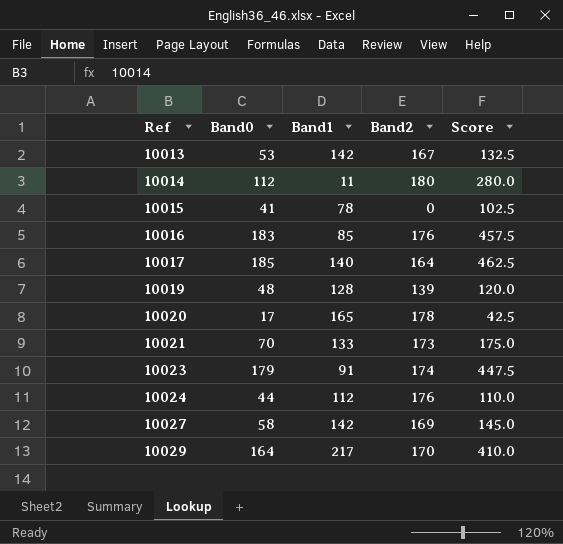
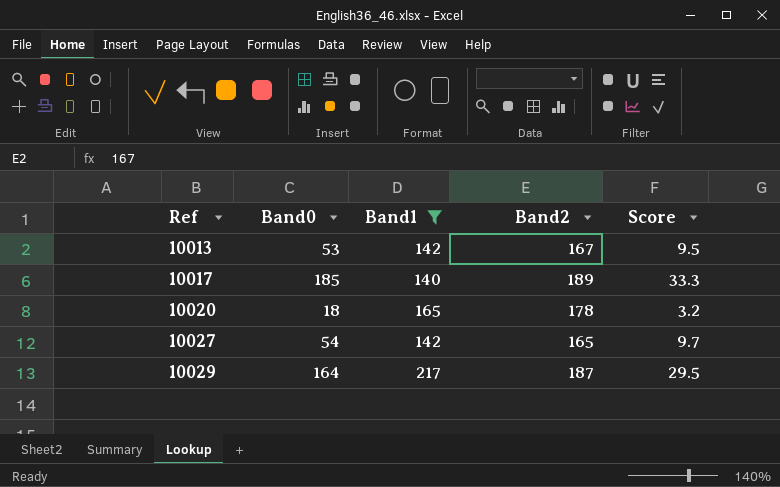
filter: none -> Band1 >= 140
column Score | formula: [Band0] * 2.5 -> [Band0] * 0.18
10017 | Band2: 164 -> 189
10020 | Band0: 17 -> 18
10027 | Band0: 58 -> 54
10027 | Band2: 169 -> 165
10029 | Band2: 170 -> 187

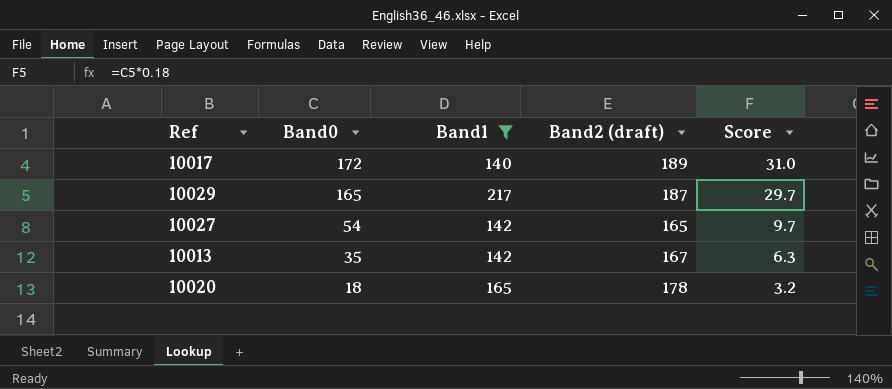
row order: Ref ascending -> Band0 descending
column name: Band2 -> Band2 (draft)
10017 | Band0: 185 -> 172
10017 | Score: 33.3 -> 31.0
10029 | Band0: 164 -> 165
10029 | Score: 29.5 -> 29.7
10013 | Band0: 53 -> 35
10013 | Score: 9.5 -> 6.3

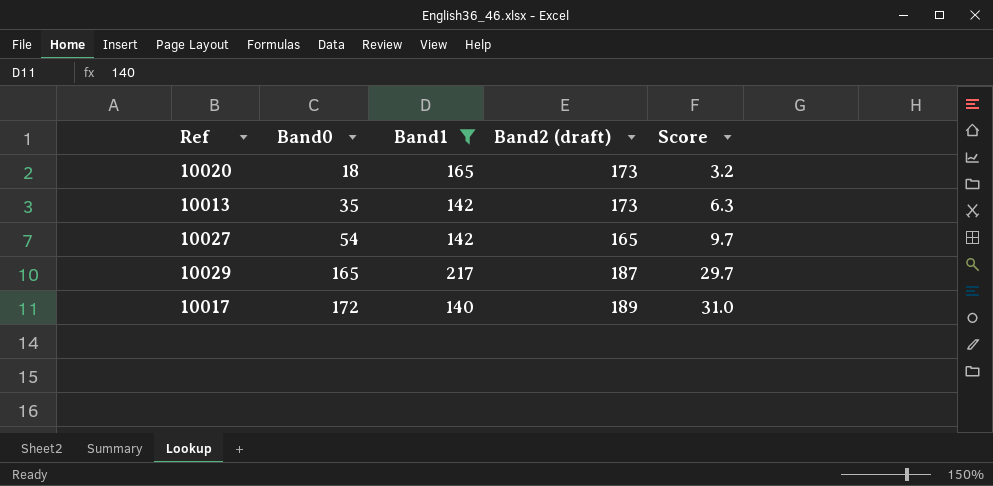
row order: Band0 descending -> Band0 ascending
10020 | Band2 (draft): 178 -> 173
10013 | Band2 (draft): 167 -> 173

